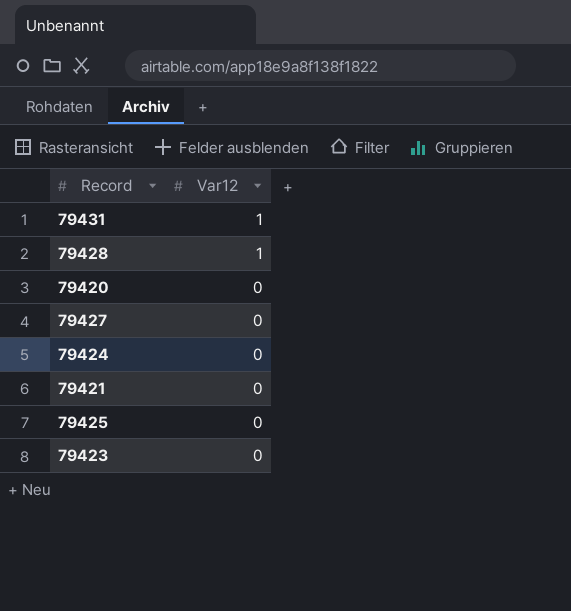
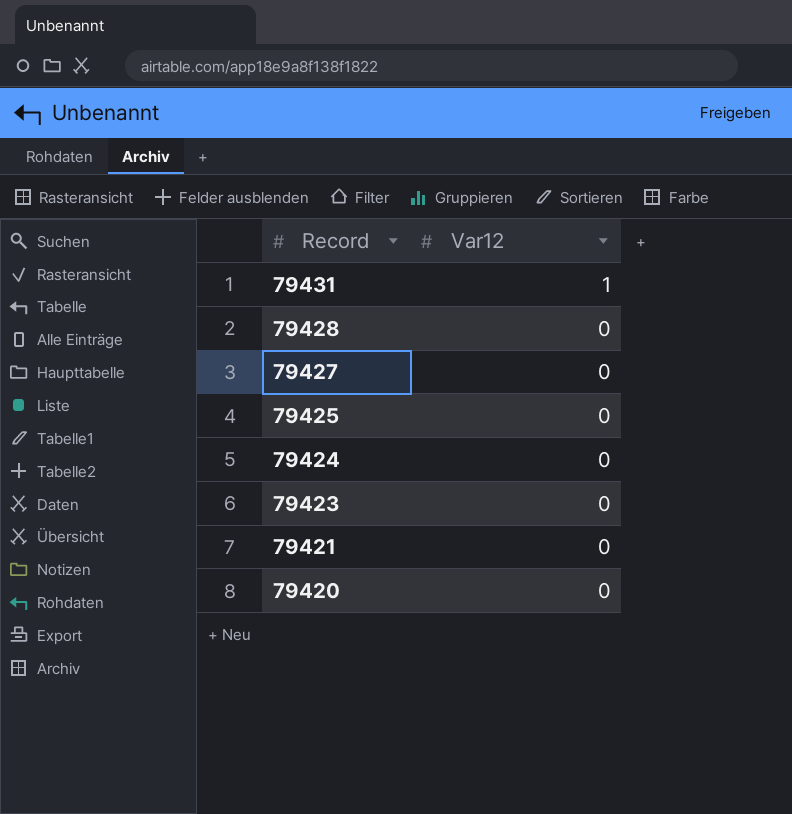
row order: Var12 descending -> Record descending
79428 | Var12: 1 -> 0

